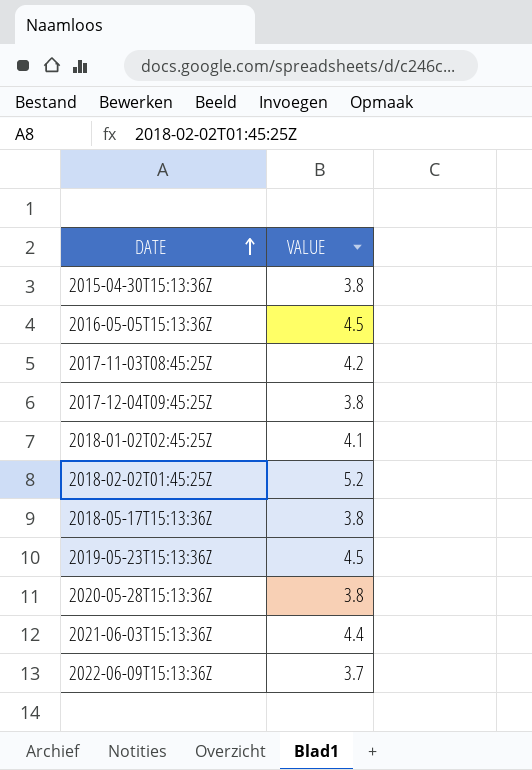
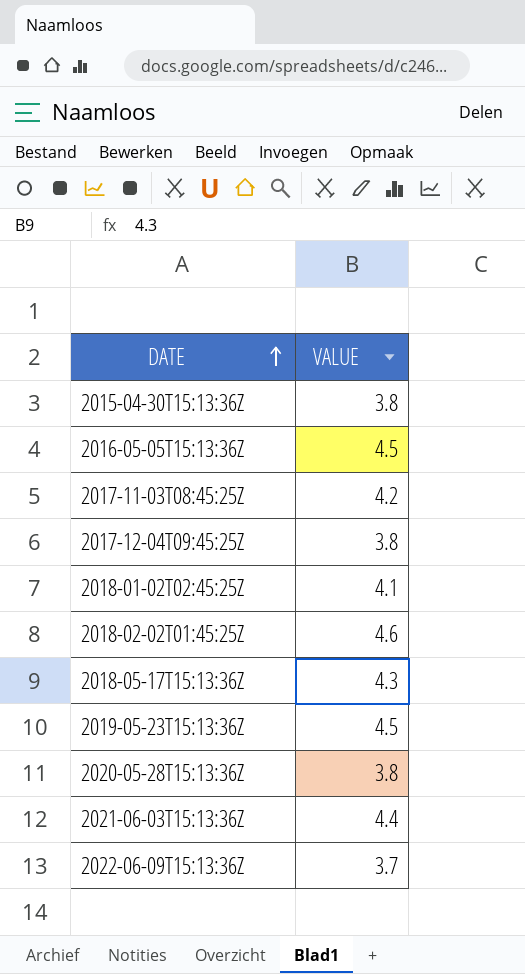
2018-02-02T01:45:25Z | VALUE: 5.2 -> 4.6
2018-05-17T15:13:36Z | VALUE: 3.8 -> 4.3

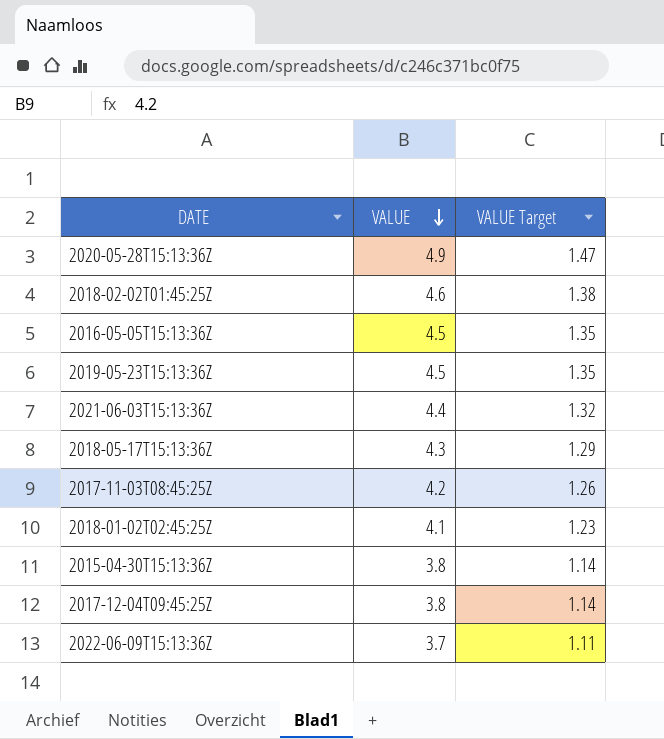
row order: DATE ascending -> VALUE descending
column VALUE Target | formula: none -> [VALUE] * 0.3
2020-05-28T15:13:36Z | VALUE: 3.8 -> 4.9

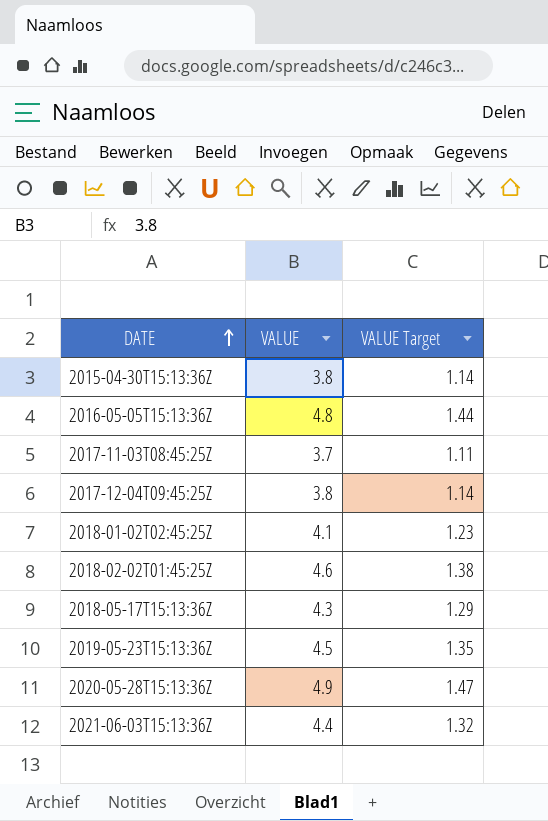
row order: VALUE descending -> DATE ascending
row 2022-06-09T15:13:36Z: 3.7 | 1.11 -> none
2016-05-05T15:13:36Z | VALUE: 4.5 -> 4.8
2016-05-05T15:13:36Z | VALUE Target: 1.35 -> 1.44
2017-11-03T08:45:25Z | VALUE: 4.2 -> 3.7
2017-11-03T08:45:25Z | VALUE Target: 1.26 -> 1.11

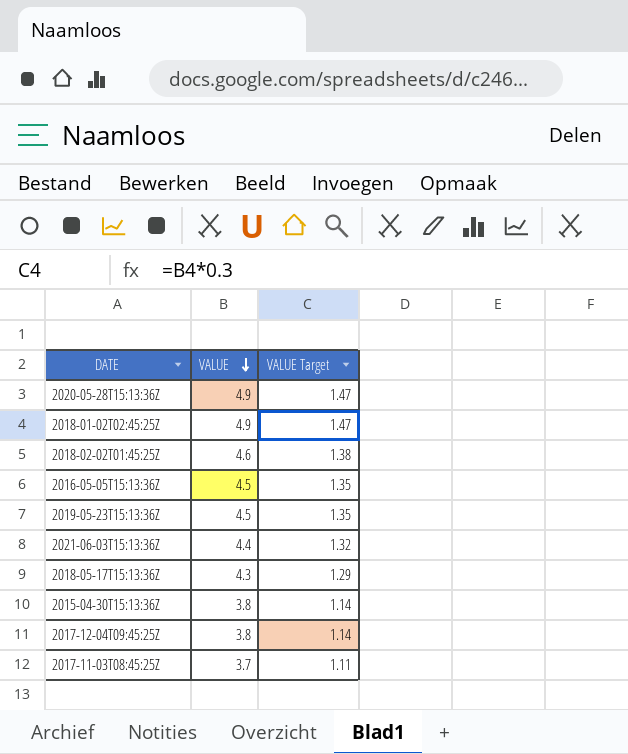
row order: DATE ascending -> VALUE descending
2018-01-02T02:45:25Z | VALUE: 4.1 -> 4.9
2018-01-02T02:45:25Z | VALUE Target: 1.23 -> 1.47
2016-05-05T15:13:36Z | VALUE: 4.8 -> 4.5
2016-05-05T15:13:36Z | VALUE Target: 1.44 -> 1.35

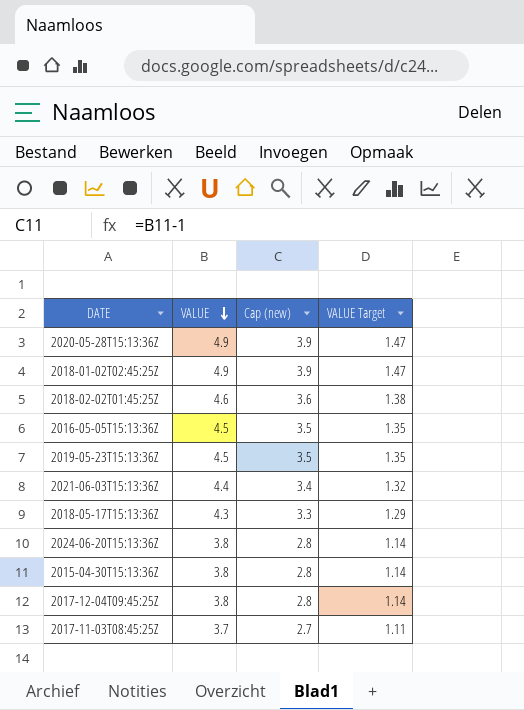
column Cap (new) | formula: none -> [VALUE] - 1
row 2024-06-20T15:13:36Z: none -> 3.8 | 2.8 | 1.14

